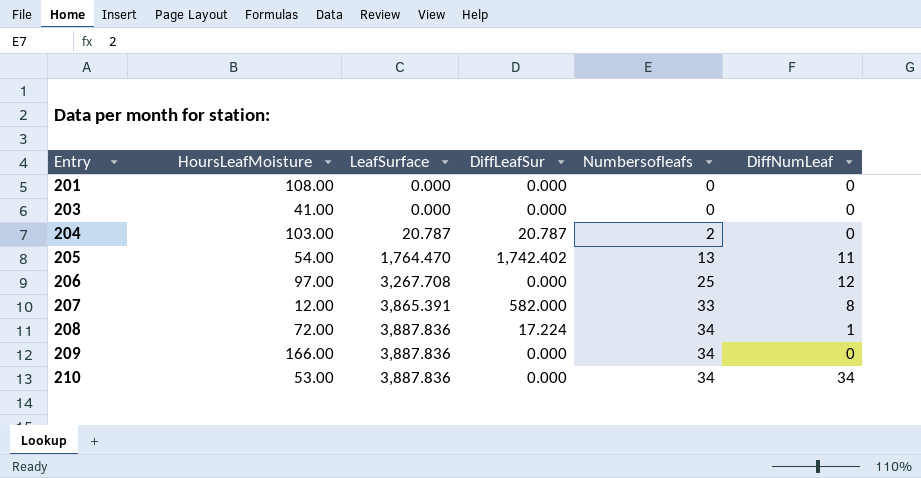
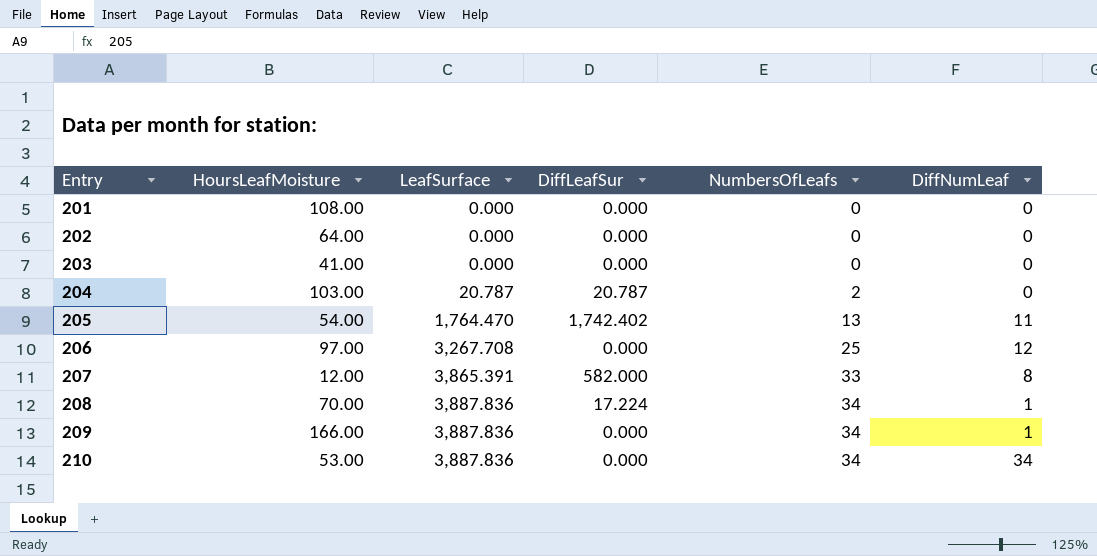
column name: Numbersofleafs -> NumbersOfLeafs
row 202: none -> 64.00 | 0.000 | 0.000 | 0 | 0
208 | HoursLeafMoisture: 72.00 -> 70.00
209 | DiffNumLeaf: 0 -> 1

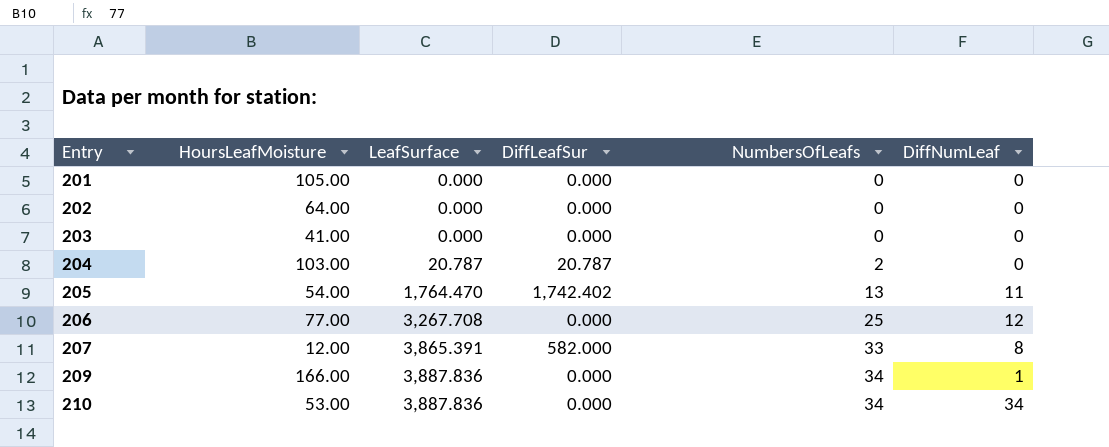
row 208: 70.00 | 3,887.836 | 17.224 | 34 | 1 -> none
201 | HoursLeafMoisture: 108.00 -> 105.00
206 | HoursLeafMoisture: 97.00 -> 77.00

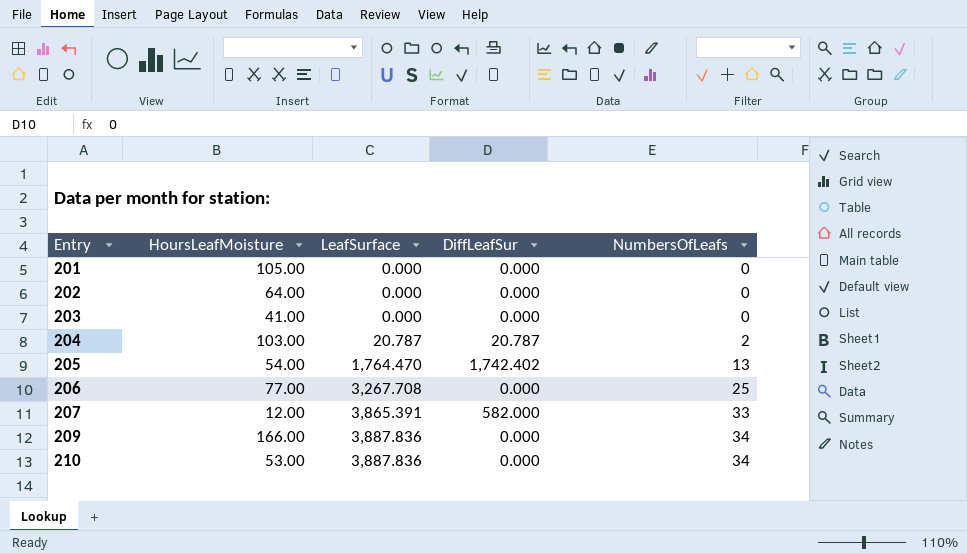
column DiffNumLeaf | position: 6 -> none

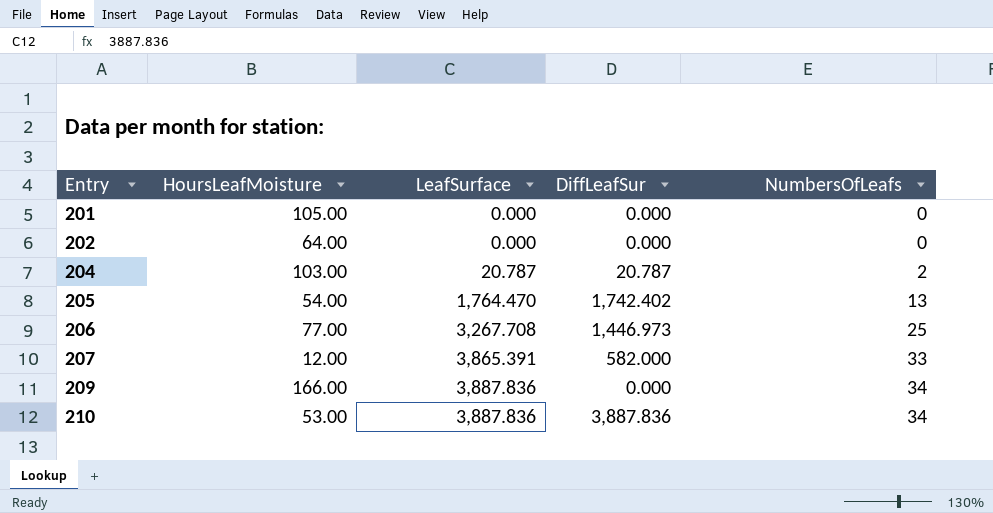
row 203: 41.00 | 0.000 | 0.000 | 0 -> none
206 | DiffLeafSur: 0.000 -> 1,446.973
210 | DiffLeafSur: 0.000 -> 3,887.836

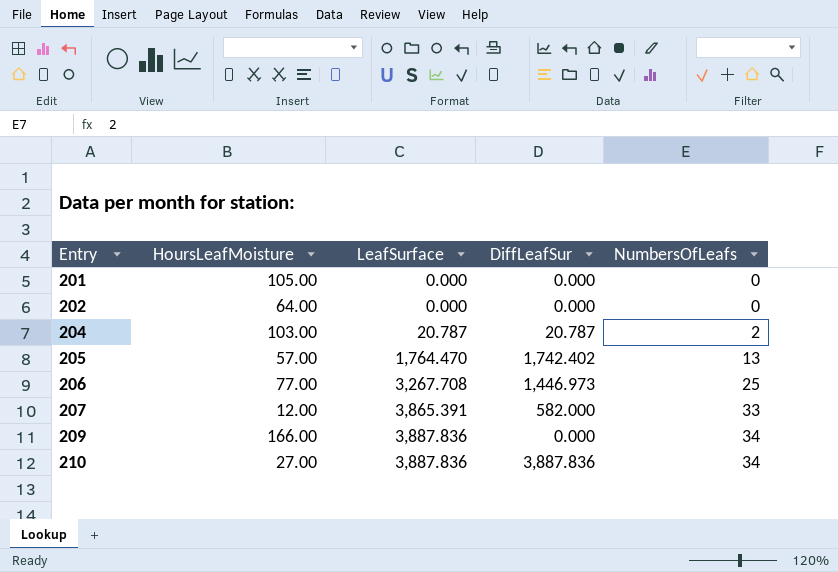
205 | HoursLeafMoisture: 54.00 -> 57.00
210 | HoursLeafMoisture: 53.00 -> 27.00

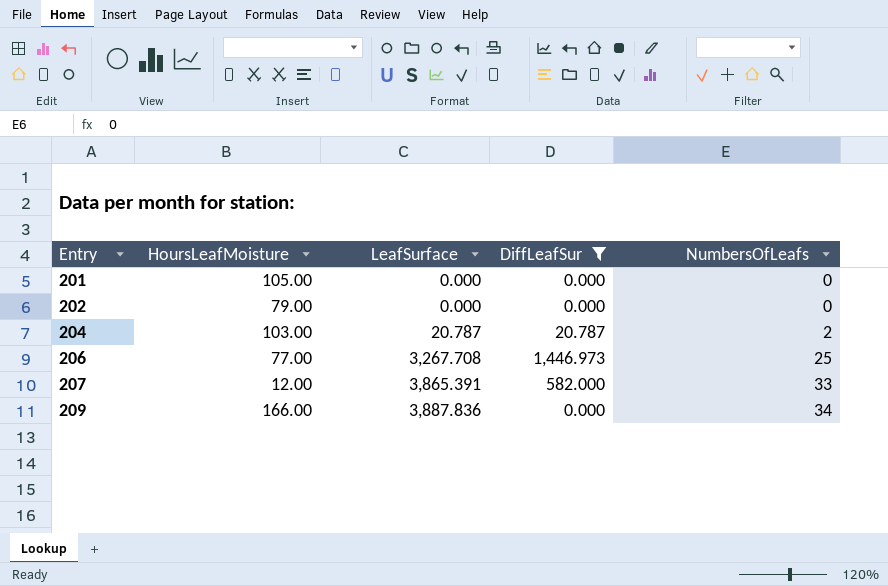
filter: none -> DiffLeafSur <= 1,446.973
202 | HoursLeafMoisture: 64.00 -> 79.00

